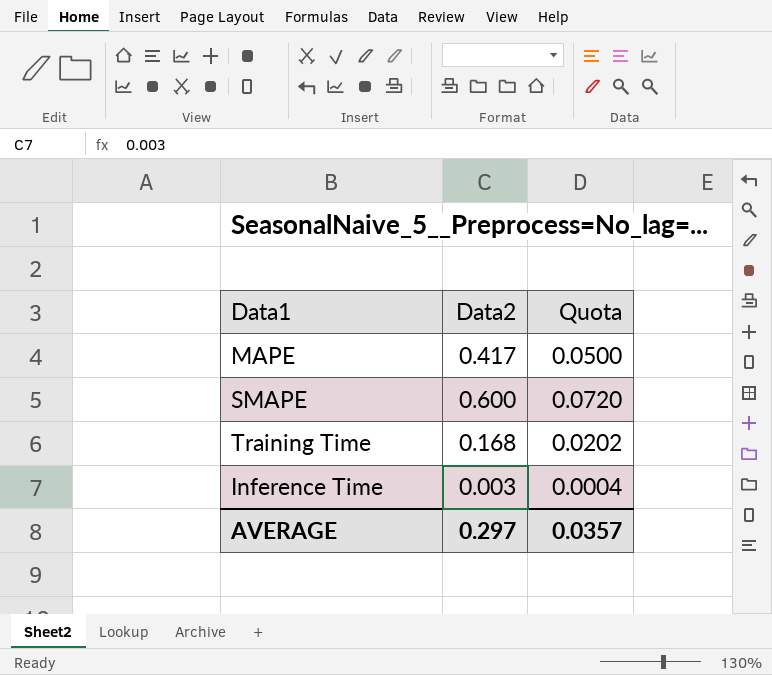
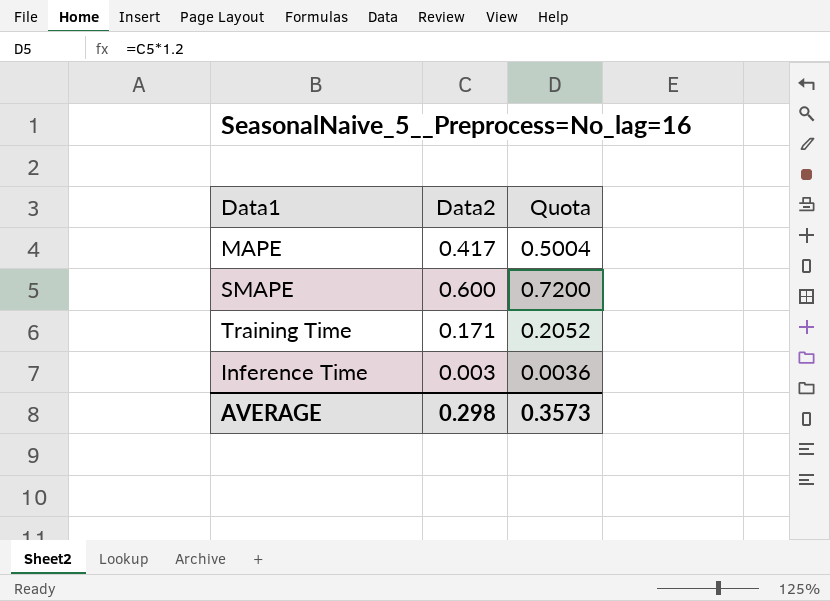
column Quota | formula: [Data2] * 0.12 -> [Data2] * 1.2
Training Time | Data2: 0.168 -> 0.171
AVERAGE | Data2: 0.297 -> 0.298
AVERAGE | Quota: 0.0357 -> 0.3573

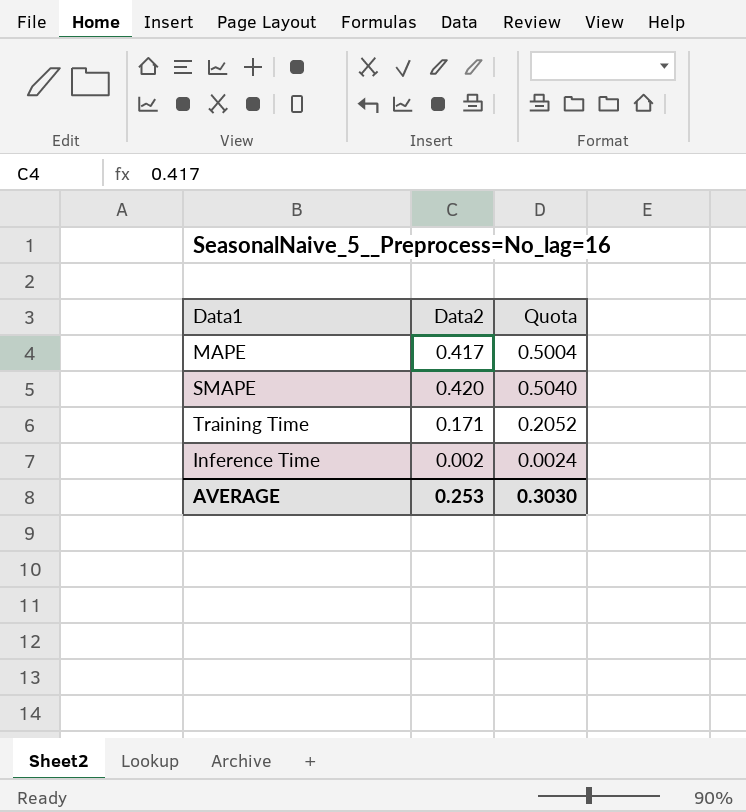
SMAPE | Data2: 0.600 -> 0.420
SMAPE | Quota: 0.7200 -> 0.5040
Inference Time | Data2: 0.003 -> 0.002
Inference Time | Quota: 0.0036 -> 0.0024
AVERAGE | Data2: 0.298 -> 0.253
AVERAGE | Quota: 0.3573 -> 0.3030

